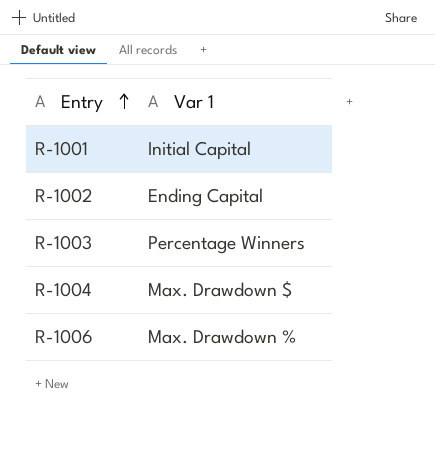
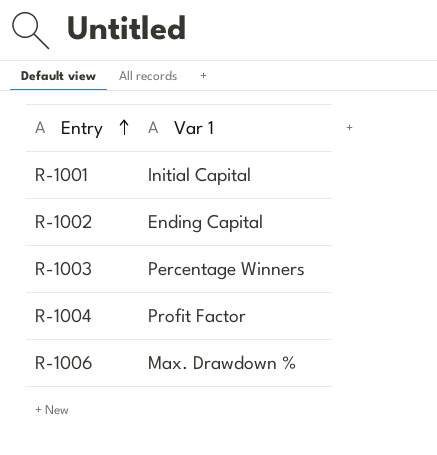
R-1004 | Var 1: Max. Drawdown $ -> Profit Factor

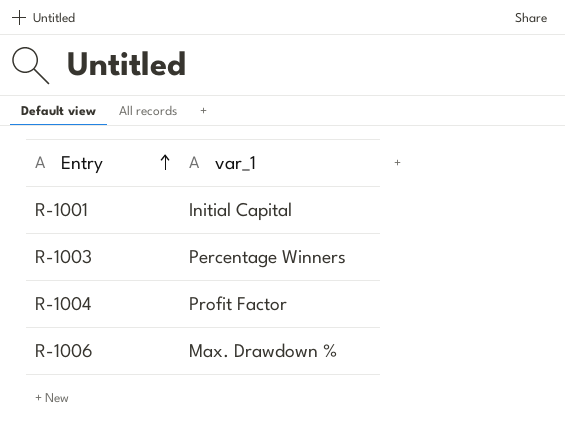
column name: Var 1 -> var_1
row R-1002: Ending Capital -> none

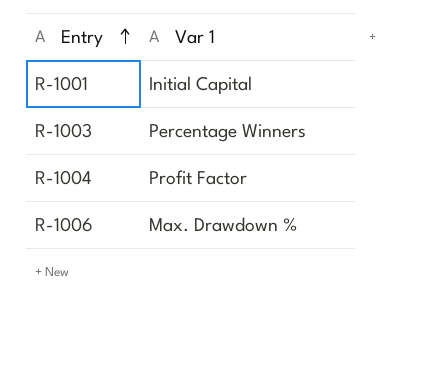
column name: var_1 -> Var 1

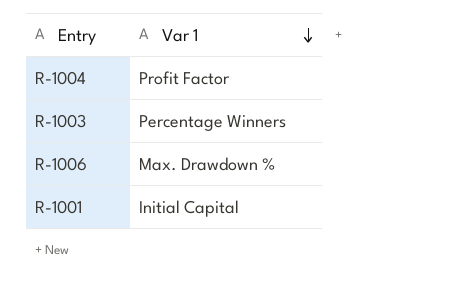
row order: Entry ascending -> Var 1 descending

